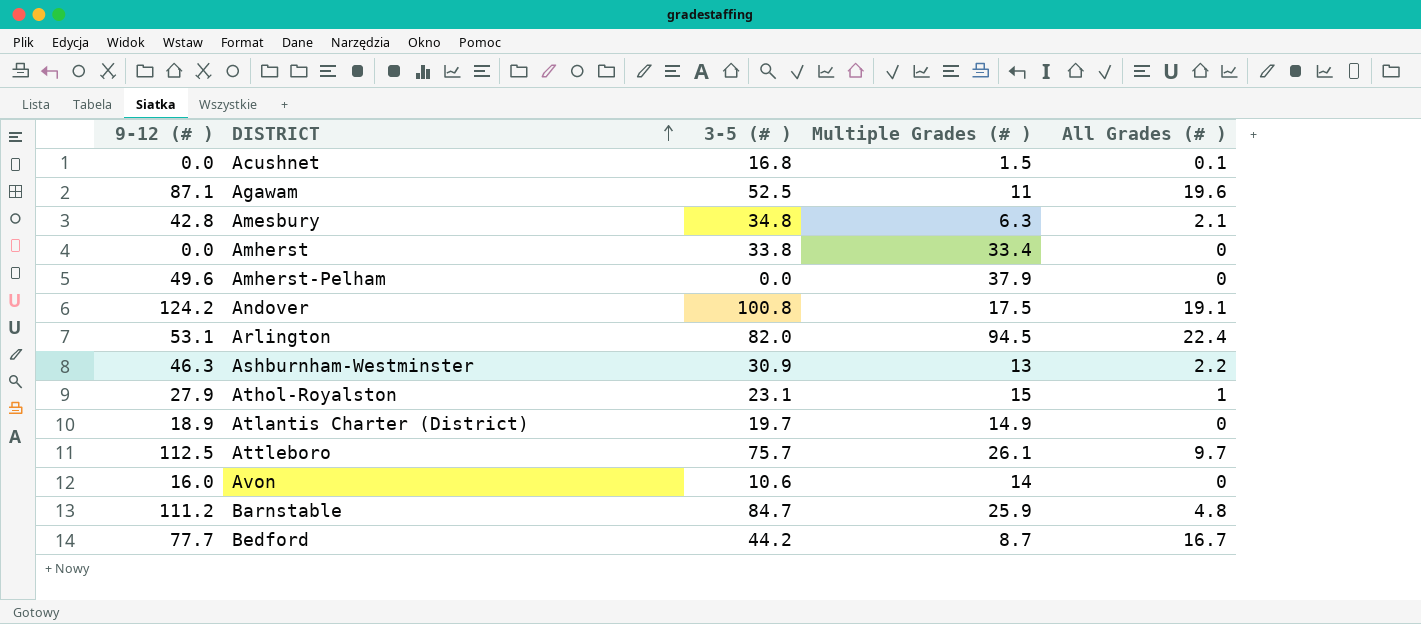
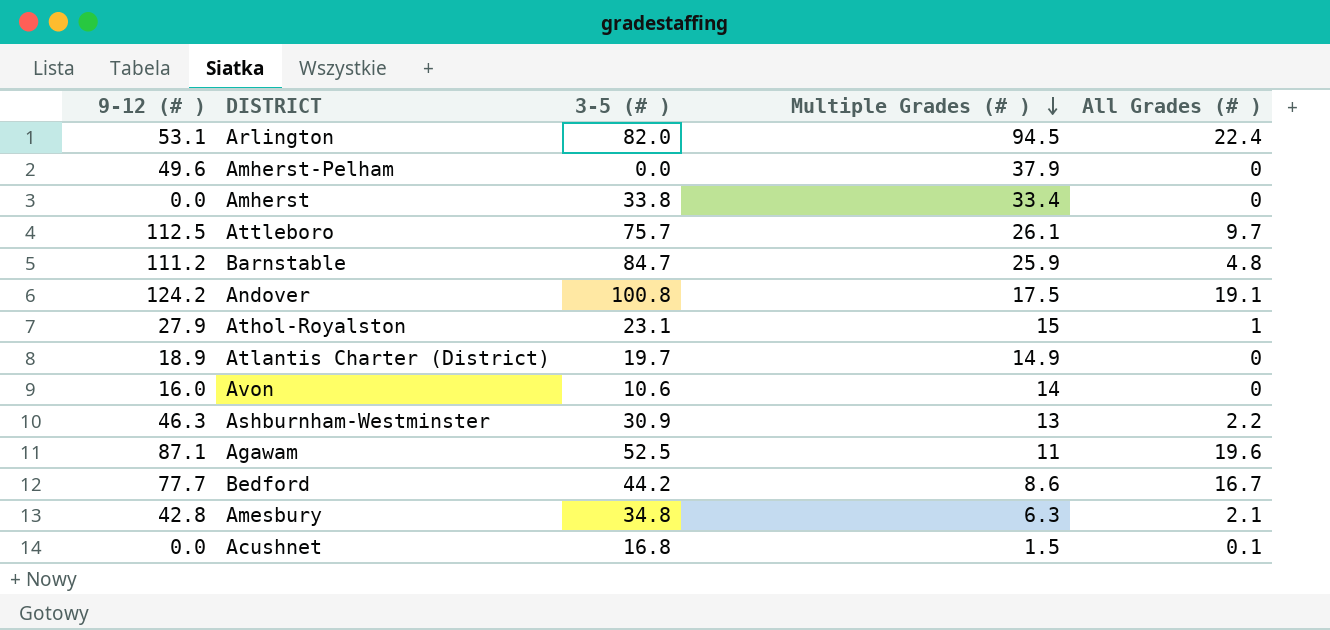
row order: DISTRICT ascending -> Multiple Grades (# ) descending
Bedford | Multiple Grades (# ): 8.7 -> 8.6

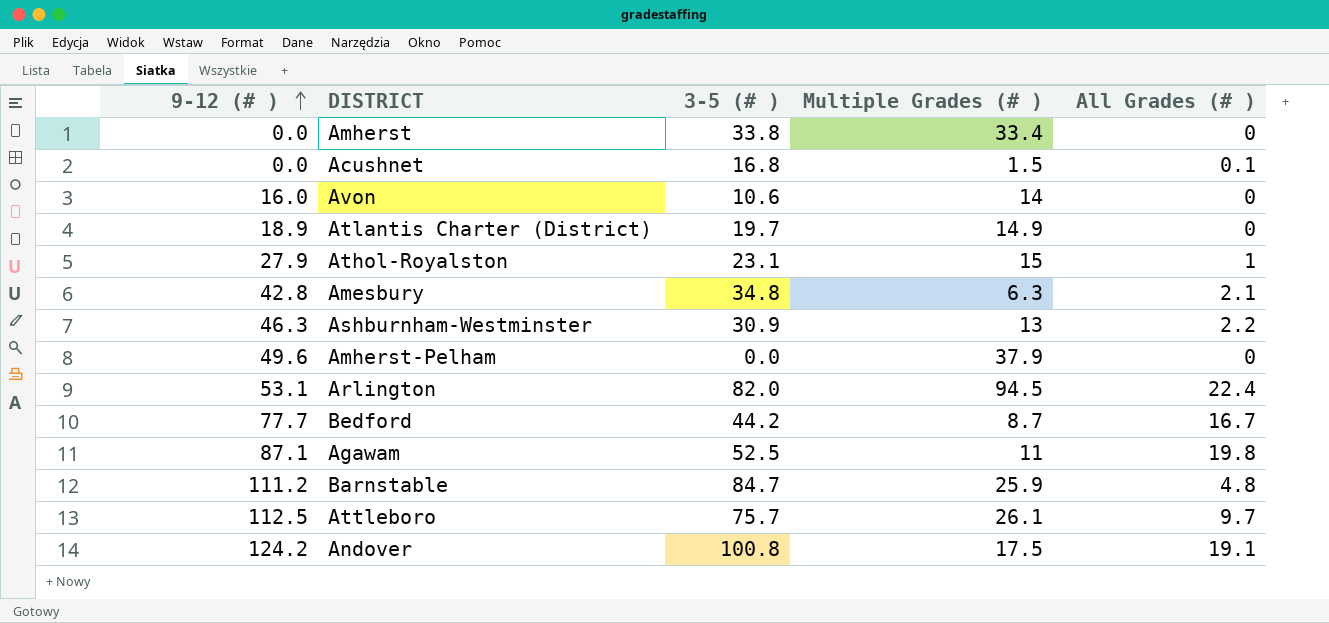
row order: Multiple Grades (# ) descending -> 9-12 (# ) ascending
Bedford | Multiple Grades (# ): 8.6 -> 8.7
Agawam | All Grades (# ): 19.6 -> 19.8

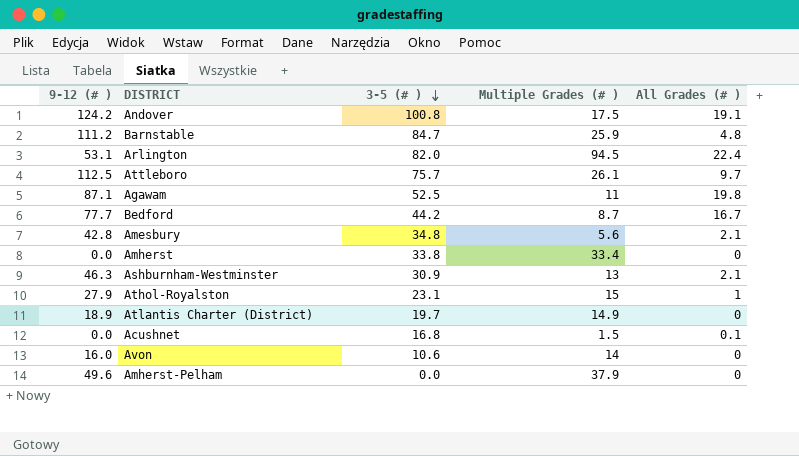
row order: 9-12 (# ) ascending -> 3-5 (# ) descending
Amesbury | Multiple Grades (# ): 6.3 -> 5.6
Ashburnham-Westminster | All Grades (# ): 2.2 -> 2.1

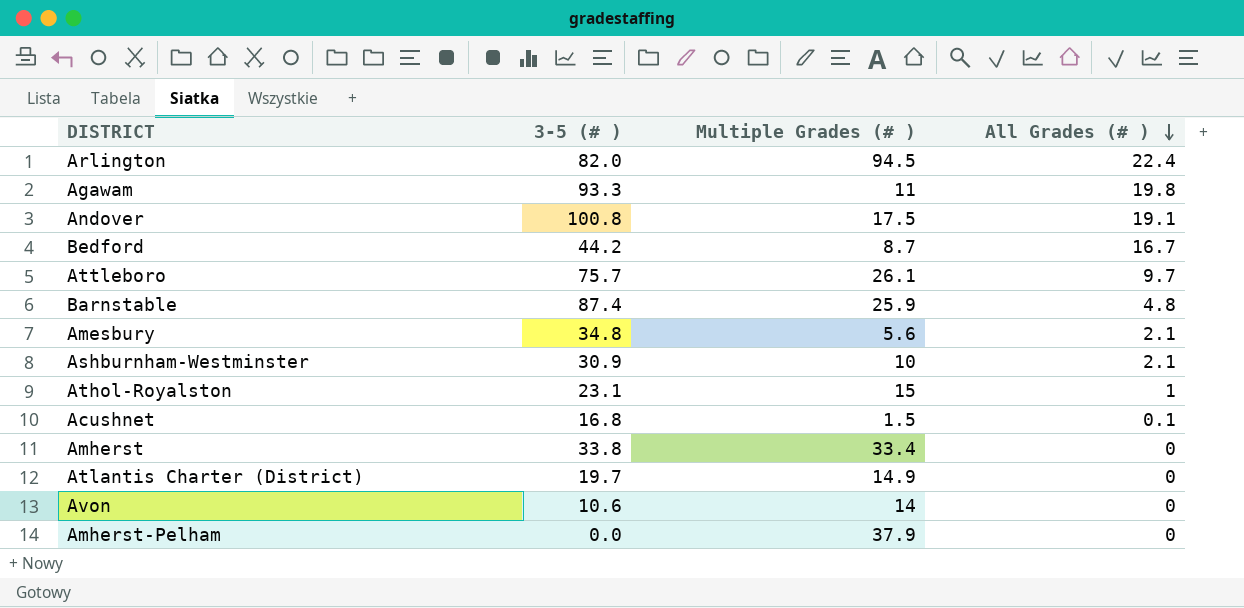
row order: 3-5 (# ) descending -> All Grades (# ) descending
column 9-12 (# ) | position: 1 -> none
Agawam | 3-5 (# ): 52.5 -> 93.3
Barnstable | 3-5 (# ): 84.7 -> 87.4
Ashburnham-Westminster | Multiple Grades (# ): 13 -> 10

